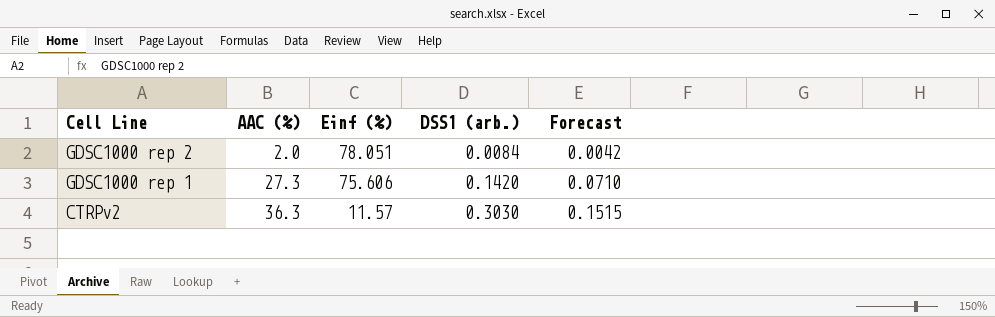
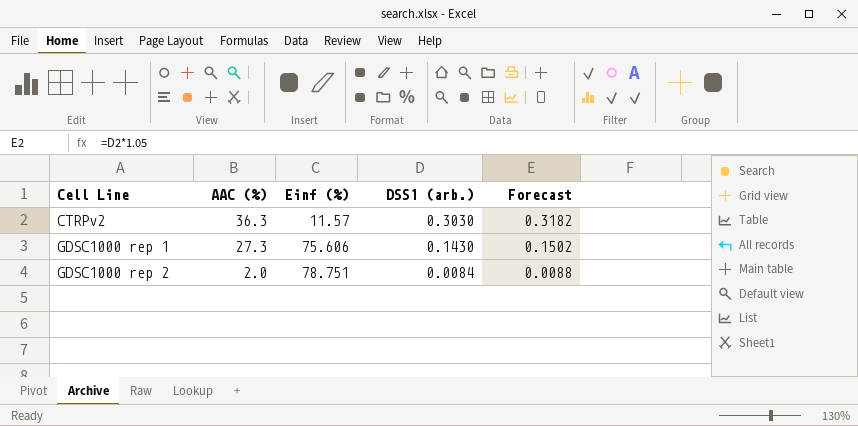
row order: Cell Line descending -> Cell Line ascending
column Forecast | formula: [DSS1 (arb.)] * 0.5 -> [DSS1 (arb.)] * 1.05
GDSC1000 rep 1 | DSS1 (arb.): 0.1420 -> 0.1430
GDSC1000 rep 2 | Einf (%): 78.051 -> 78.751

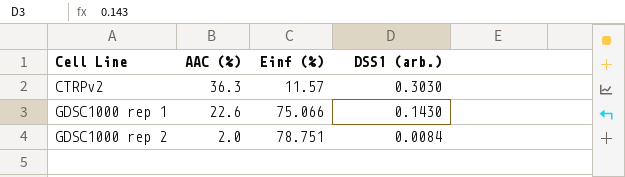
column Forecast | formula: [DSS1 (arb.)] * 1.05 -> none
GDSC1000 rep 1 | AAC (%): 27.3 -> 22.6
GDSC1000 rep 1 | Einf (%): 75.606 -> 75.066

